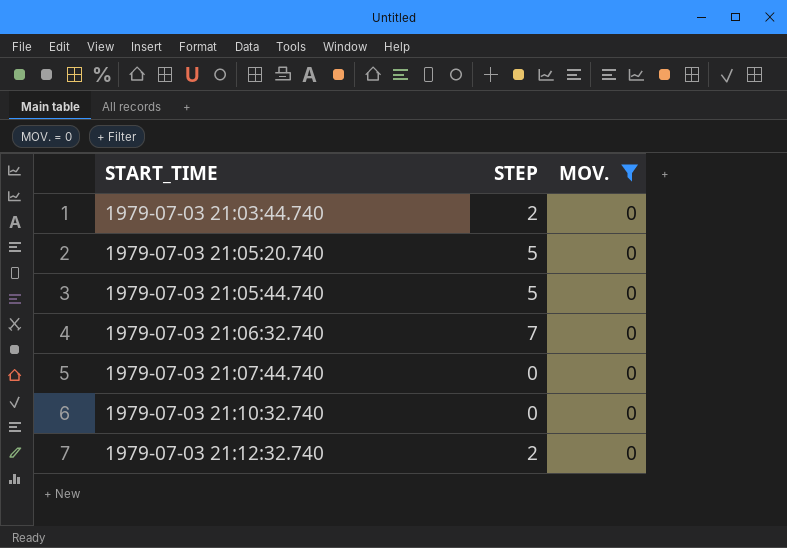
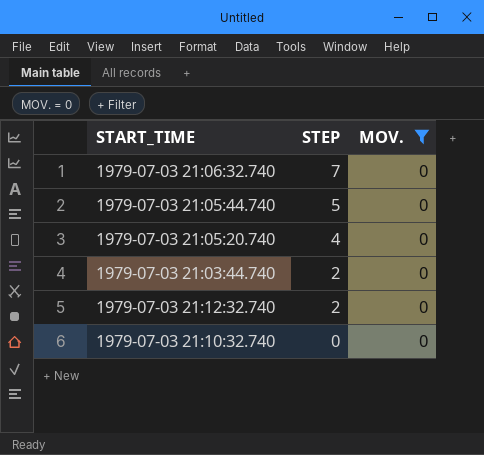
row order: START_TIME ascending -> STEP descending
row 1979-07-03 21:07:44.740: 0 | 0 -> none
1979-07-03 21:05:20.740 | STEP: 5 -> 4

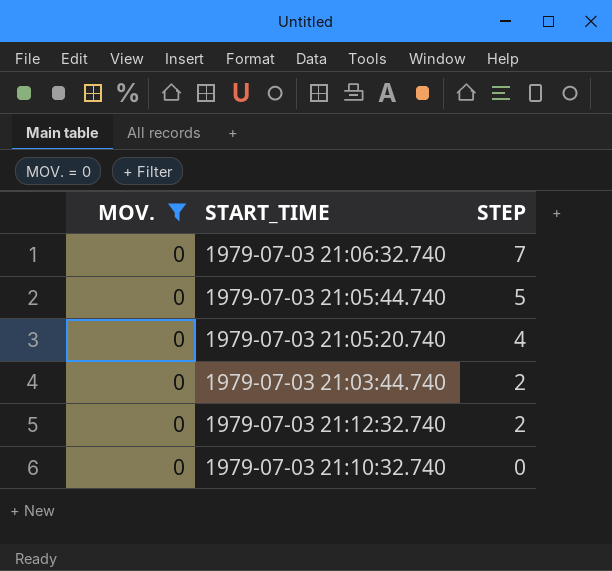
column MOV. | position: 3 -> 1

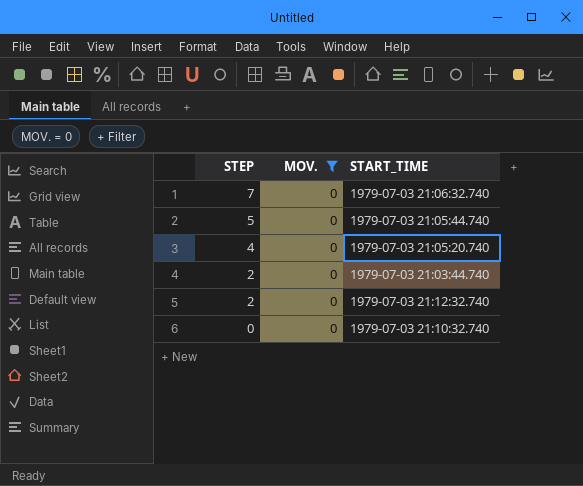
column STEP | position: 3 -> 1

